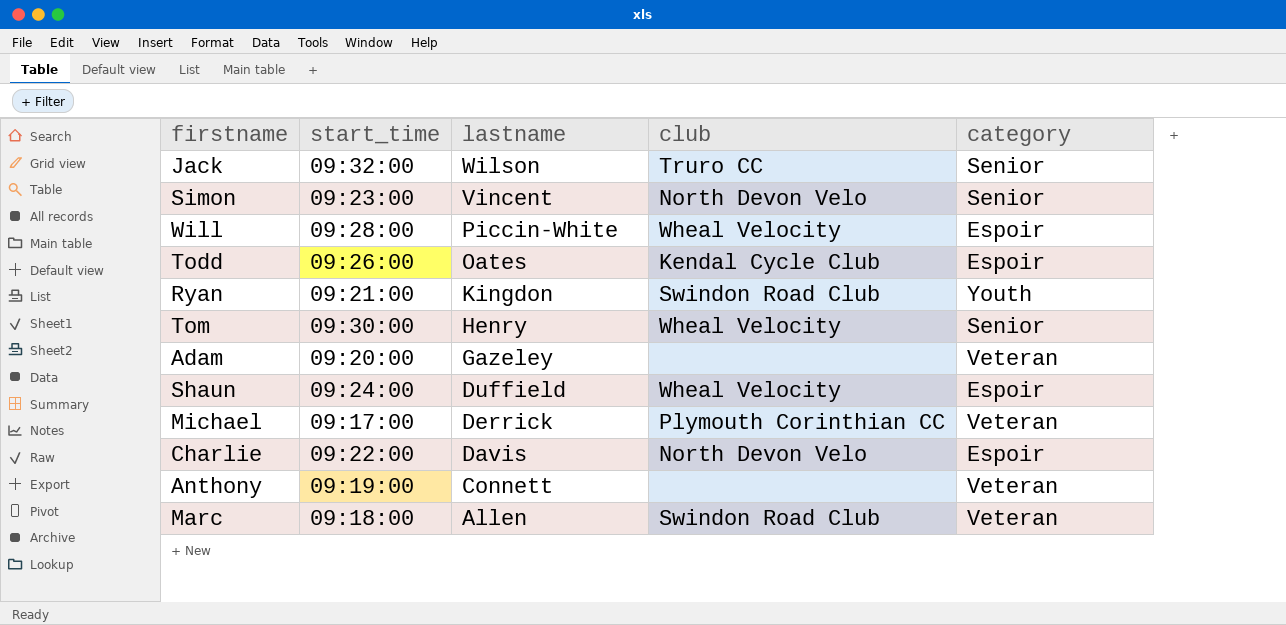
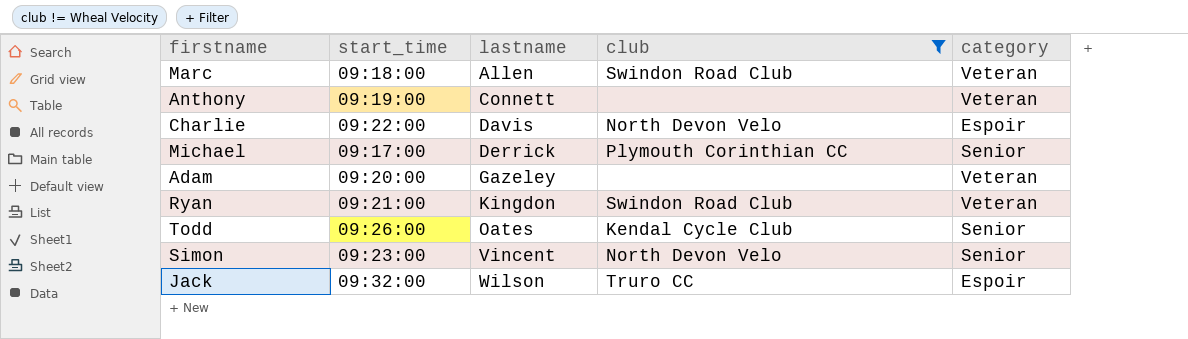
filter: none -> club != Wheal Velocity
row order: lastname descending -> lastname ascending
Michael | category: Veteran -> Senior
Ryan | category: Youth -> Veteran
Todd | category: Espoir -> Senior
Jack | category: Senior -> Espoir

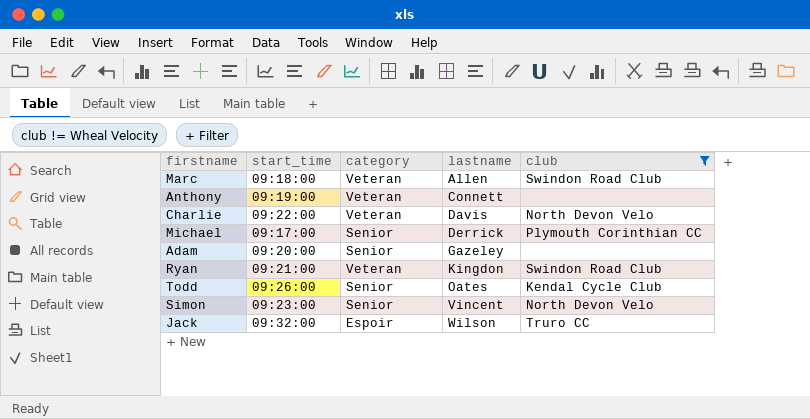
column category | position: 5 -> 3
Charlie | category: Espoir -> Veteran
Adam | category: Veteran -> Senior

